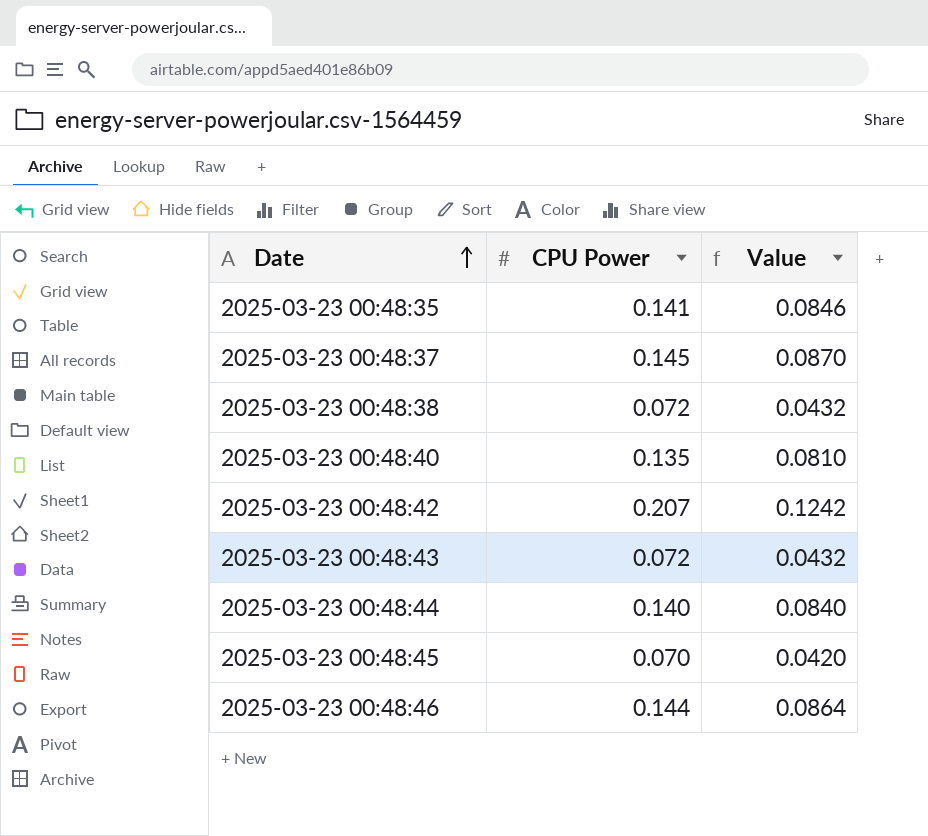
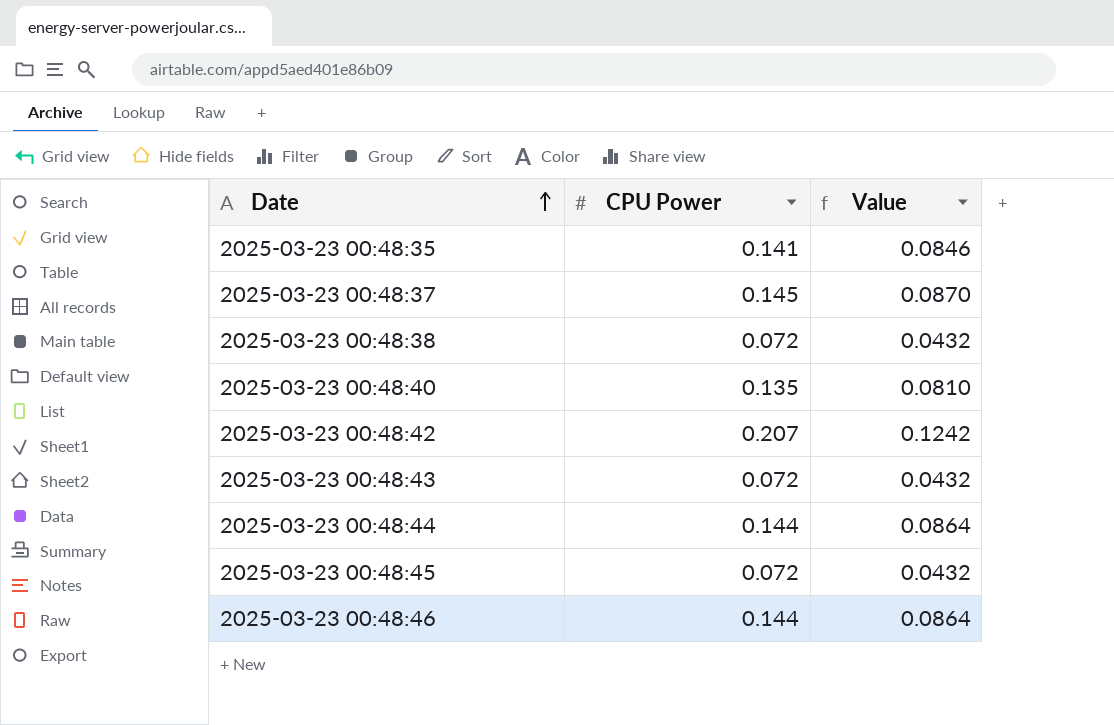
2025-03-23 00:48:44 | CPU Power: 0.140 -> 0.144
2025-03-23 00:48:44 | Value: 0.0840 -> 0.0864
2025-03-23 00:48:45 | CPU Power: 0.070 -> 0.072
2025-03-23 00:48:45 | Value: 0.0420 -> 0.0432

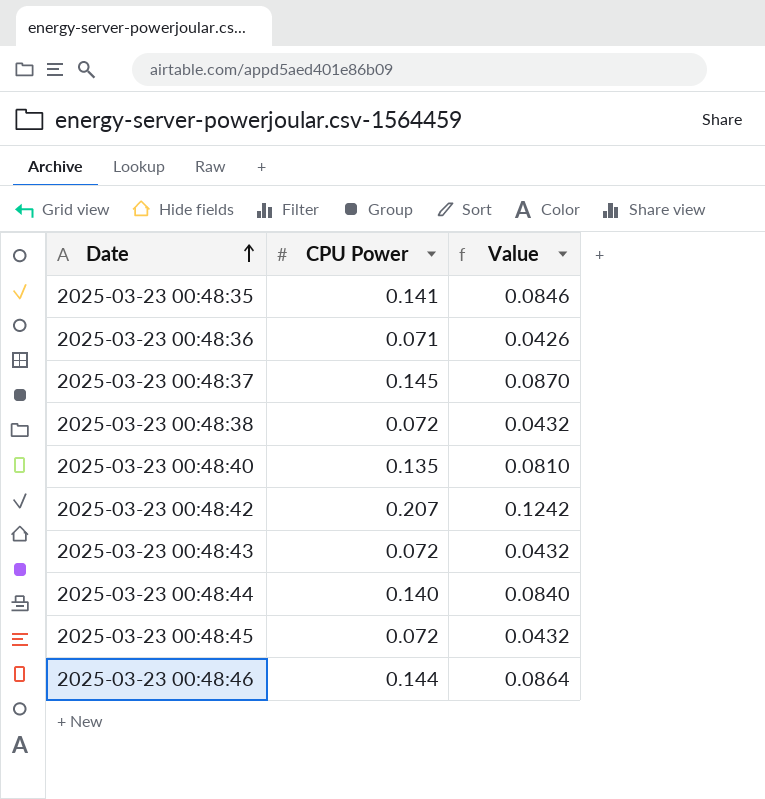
row 2025-03-23 00:48:36: none -> 0.071 | 0.0426
2025-03-23 00:48:44 | CPU Power: 0.144 -> 0.140
2025-03-23 00:48:44 | Value: 0.0864 -> 0.0840

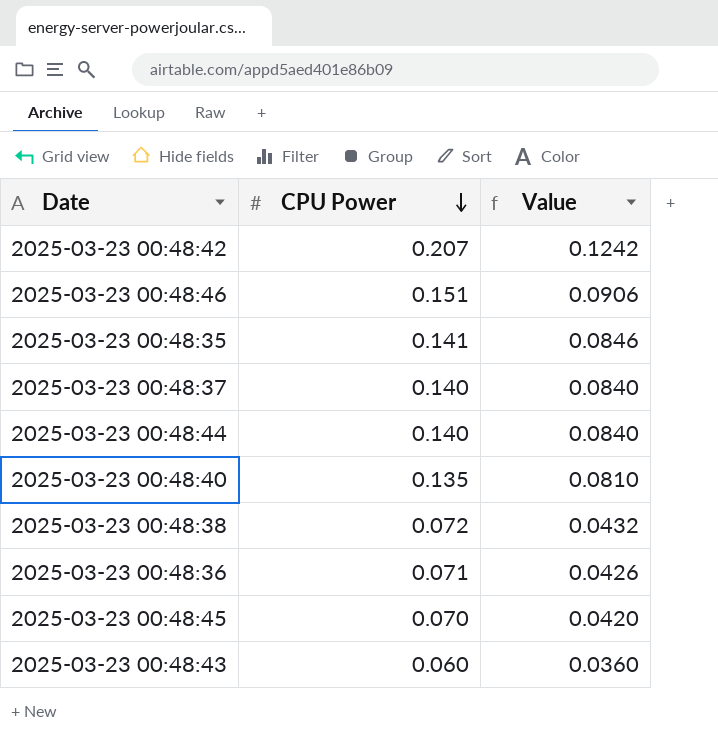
row order: Date ascending -> CPU Power descending
2025-03-23 00:48:46 | CPU Power: 0.144 -> 0.151
2025-03-23 00:48:46 | Value: 0.0864 -> 0.0906
2025-03-23 00:48:37 | CPU Power: 0.145 -> 0.140
2025-03-23 00:48:37 | Value: 0.0870 -> 0.0840
2025-03-23 00:48:45 | CPU Power: 0.072 -> 0.070
2025-03-23 00:48:45 | Value: 0.0432 -> 0.0420
2025-03-23 00:48:43 | CPU Power: 0.072 -> 0.060
2025-03-23 00:48:43 | Value: 0.0432 -> 0.0360

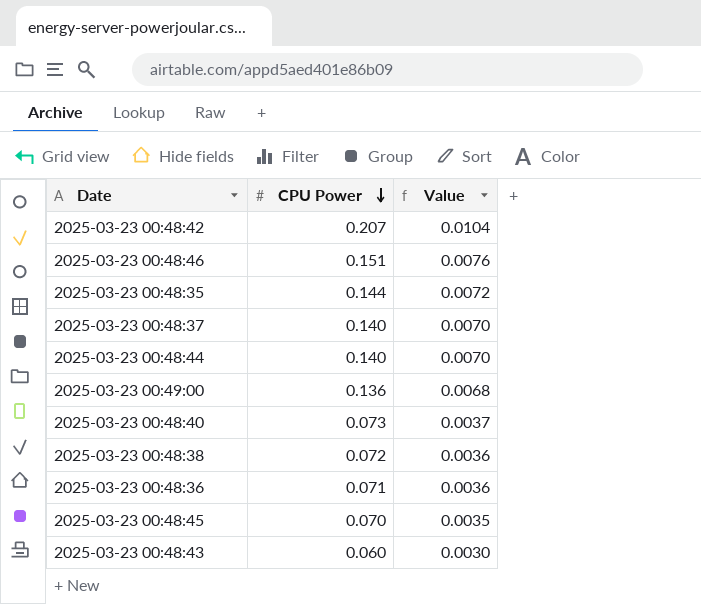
column Value | formula: [CPU Power] * 0.6 -> [CPU Power] * 0.05
2025-03-23 00:48:35 | CPU Power: 0.141 -> 0.144
row 2025-03-23 00:49:00: none -> 0.136 | 0.0068
2025-03-23 00:48:40 | CPU Power: 0.135 -> 0.073

